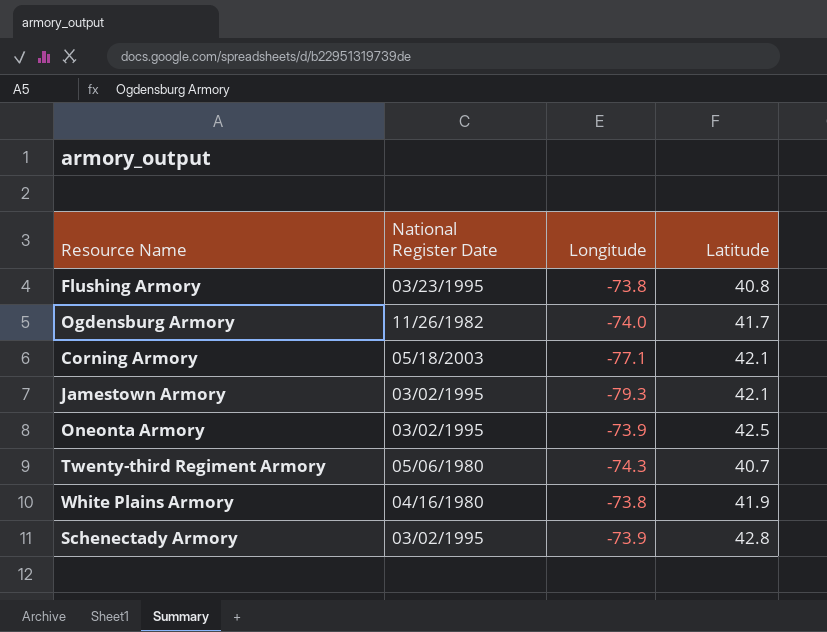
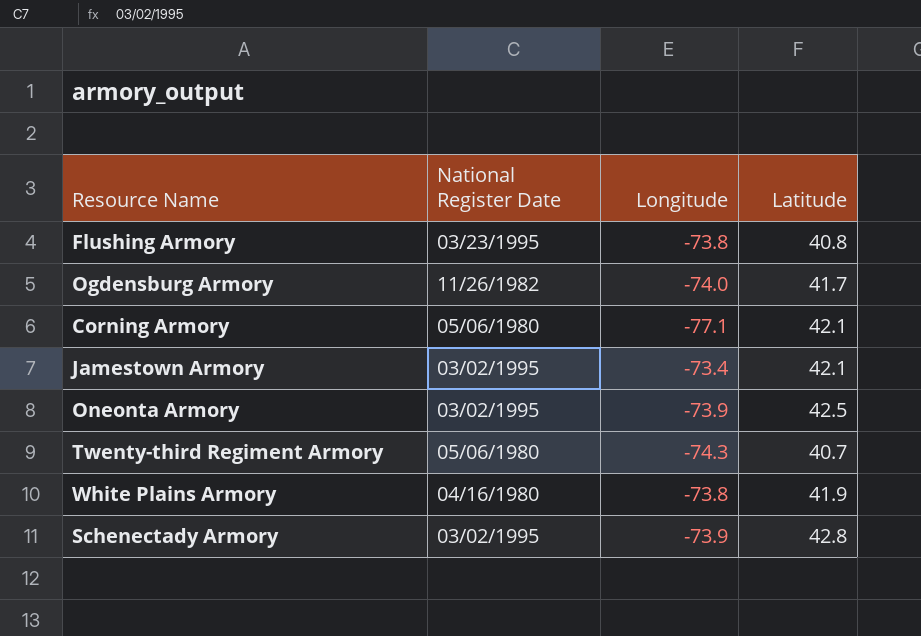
Corning Armory | National Register Date: 05/18/2003 -> 05/06/1980
Jamestown Armory | Longitude: -79.3 -> -73.4

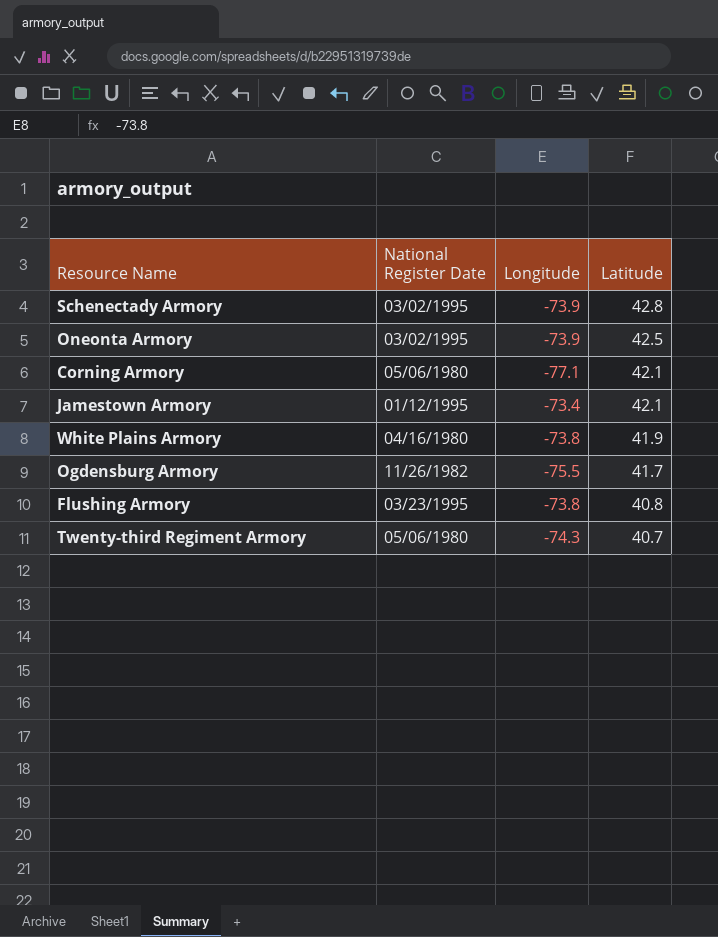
row order: none -> Latitude descending
Jamestown Armory | National Register Date: 03/02/1995 -> 01/12/1995
Ogdensburg Armory | Longitude: -74.0 -> -75.5

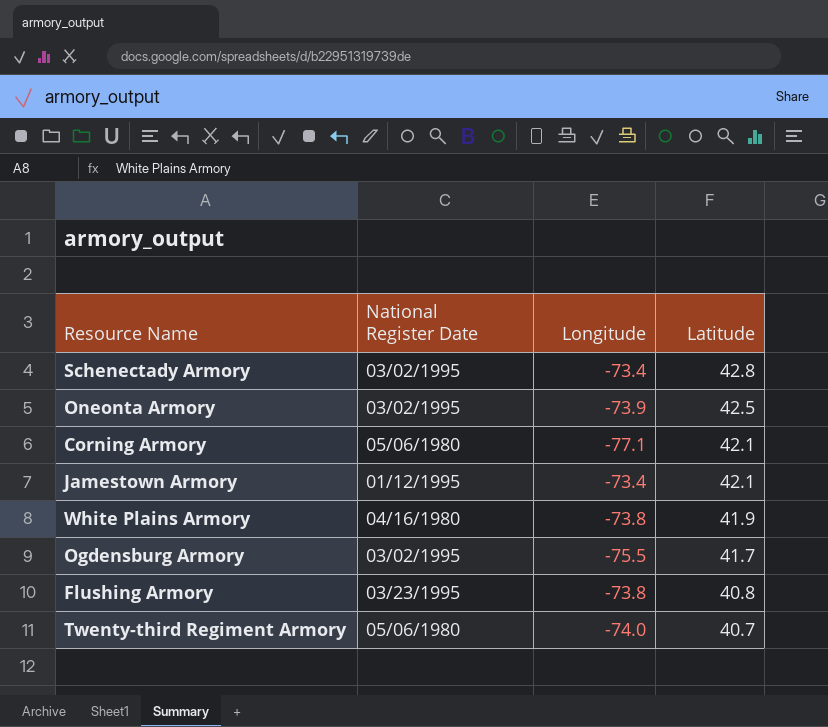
Schenectady Armory | Longitude: -73.9 -> -73.4
Ogdensburg Armory | National Register Date: 11/26/1982 -> 03/02/1995
Twenty-third Regiment Armory | Longitude: -74.3 -> -74.0

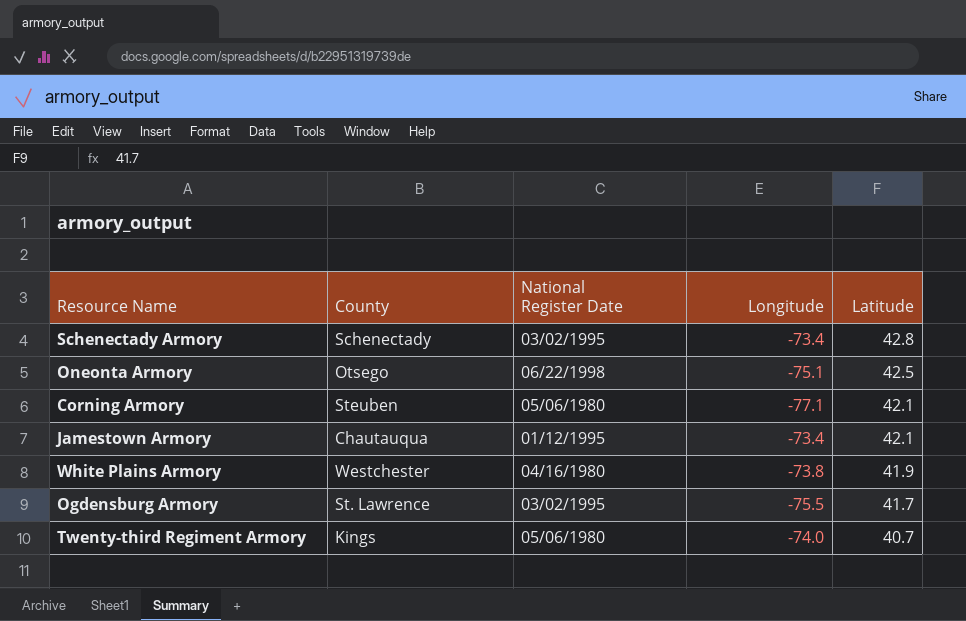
column County | position: none -> 2
row Flushing Armory: 03/23/1995 | -73.8 | 40.8 -> none
Oneonta Armory | National Register Date: 03/02/1995 -> 06/22/1998
Oneonta Armory | Longitude: -73.9 -> -75.1

